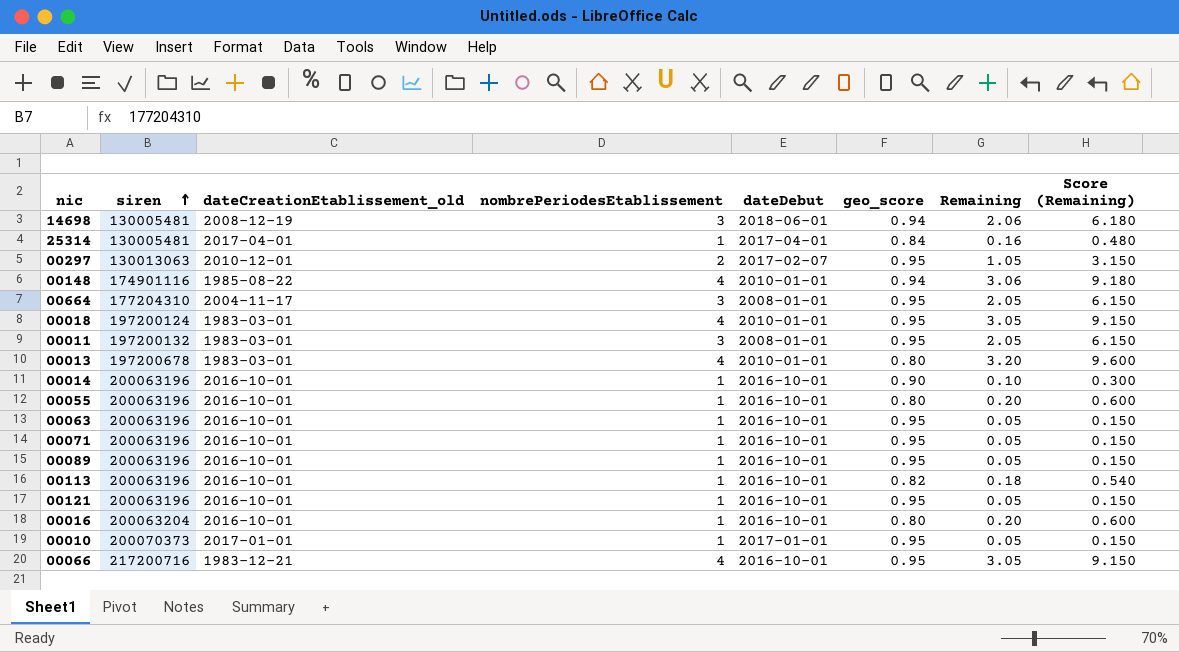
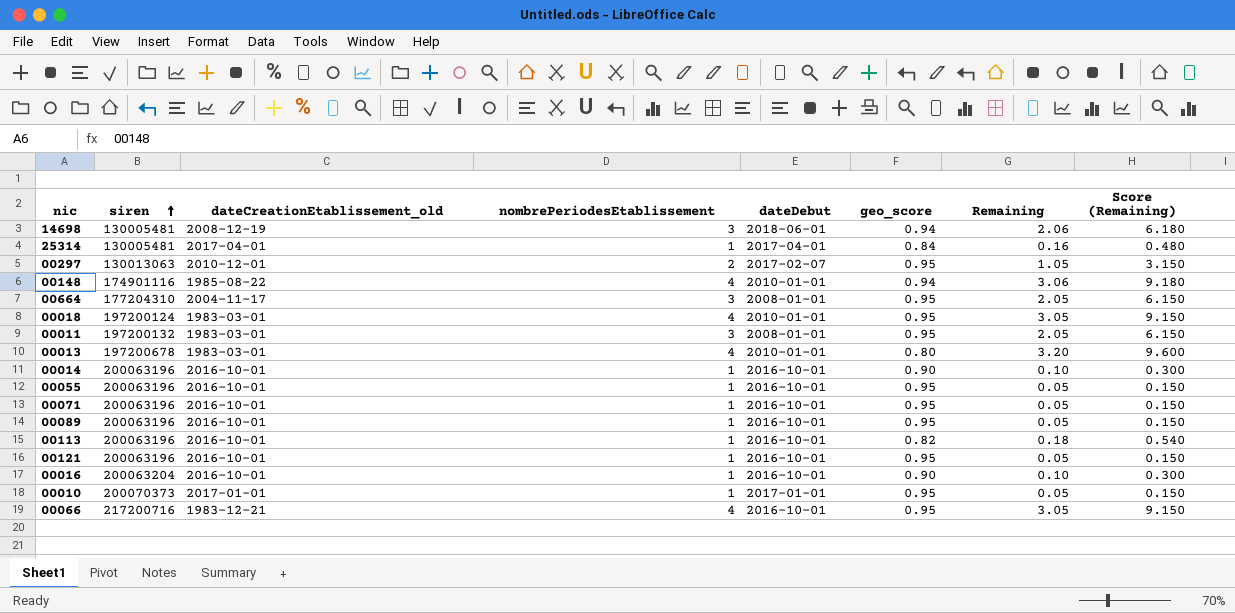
row 00063: 200063196 | 2016-10-01 | 1 | 2016-10-01 | 0.95 | 0.05 | 0.150 -> none
00055 | geo_score: 0.80 -> 0.95
00055 | Remaining: 0.20 -> 0.05
00055 | Score (Remaining): 0.600 -> 0.150
00016 | geo_score: 0.80 -> 0.90
00016 | Remaining: 0.20 -> 0.10
00016 | Score (Remaining): 0.600 -> 0.300

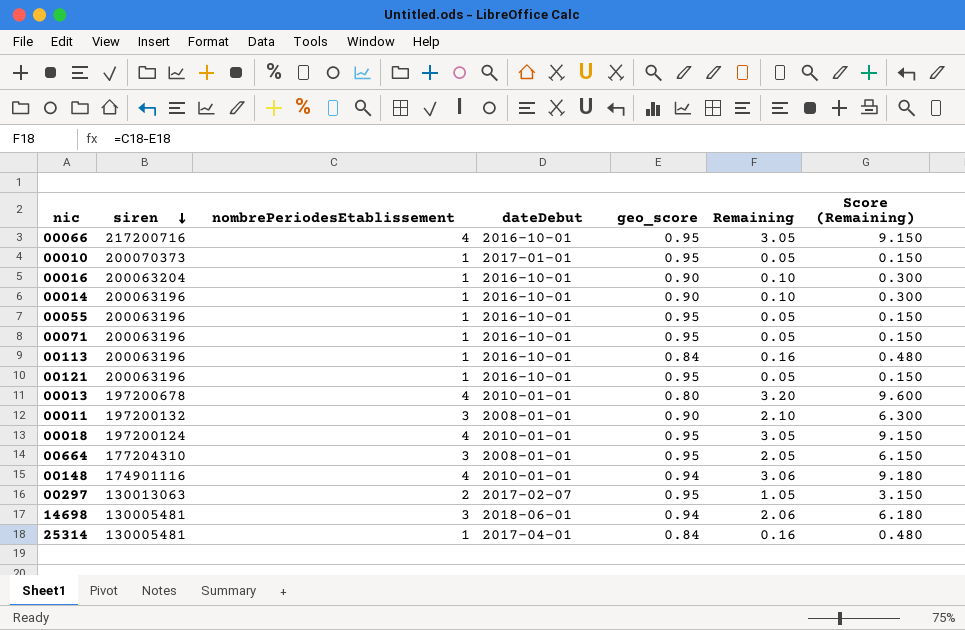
row order: siren ascending -> siren descending
column dateCreationEtablissement_old | position: 3 -> none
row 00089: 200063196 | 2016-10-01 | 1 | 2016-10-01 | 0.95 | 0.05 | 0.150 -> none
00113 | geo_score: 0.82 -> 0.84
00113 | Remaining: 0.18 -> 0.16
00113 | Score (Remaining): 0.540 -> 0.480
00011 | geo_score: 0.95 -> 0.90
00011 | Remaining: 2.05 -> 2.10
00011 | Score (Remaining): 6.150 -> 6.300

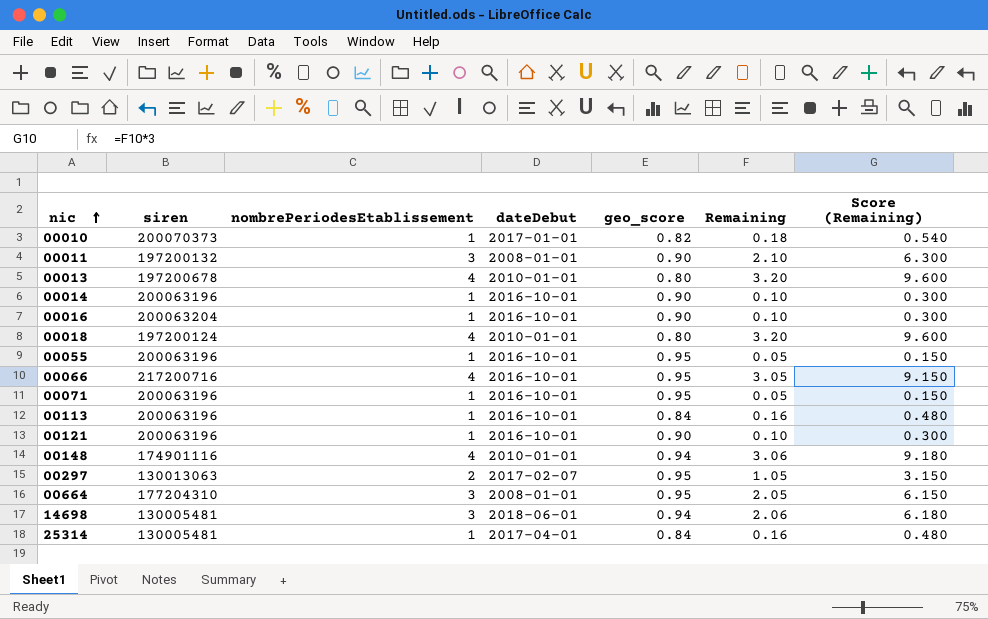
row order: siren descending -> nic ascending
00010 | geo_score: 0.95 -> 0.82
00010 | Remaining: 0.05 -> 0.18
00010 | Score (Remaining): 0.150 -> 0.540
00018 | geo_score: 0.95 -> 0.80
00018 | Remaining: 3.05 -> 3.20
00018 | Score (Remaining): 9.150 -> 9.600
00121 | geo_score: 0.95 -> 0.90
00121 | Remaining: 0.05 -> 0.10
00121 | Score (Remaining): 0.150 -> 0.300

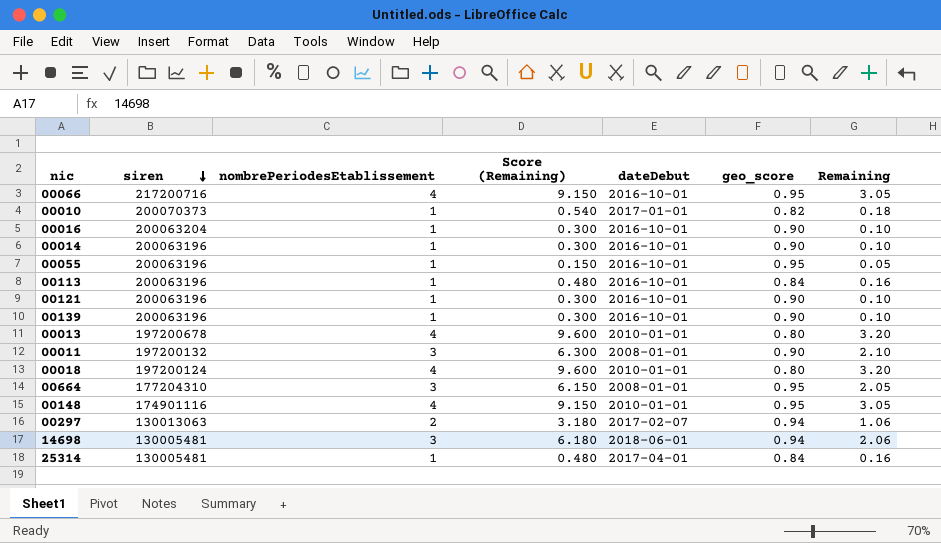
row order: nic ascending -> siren descending
column Score (Remaining) | position: 7 -> 4
row 00071: 200063196 | 1 | 2016-10-01 | 0.95 | 0.05 | 0.150 -> none
row 00139: none -> 200063196 | 1 | 0.300 | 2016-10-01 | 0.90 | 0.10
00148 | Score (Remaining): 9.180 -> 9.150
00148 | geo_score: 0.94 -> 0.95
00148 | Remaining: 3.06 -> 3.05
00297 | Score (Remaining): 3.150 -> 3.180
00297 | geo_score: 0.95 -> 0.94
00297 | Remaining: 1.05 -> 1.06

